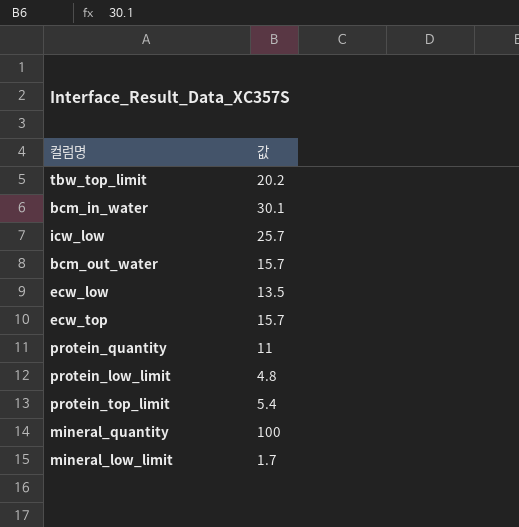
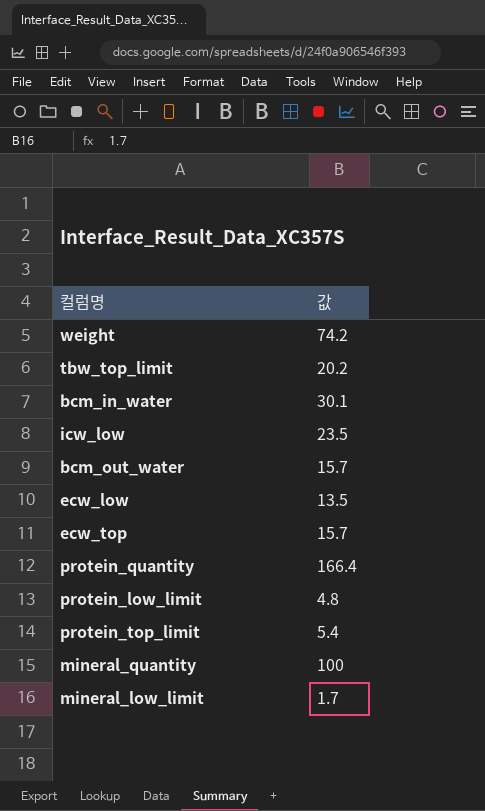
row weight: none -> 74.2
icw_low | 값: 25.7 -> 23.5
protein_quantity | 값: 11 -> 166.4

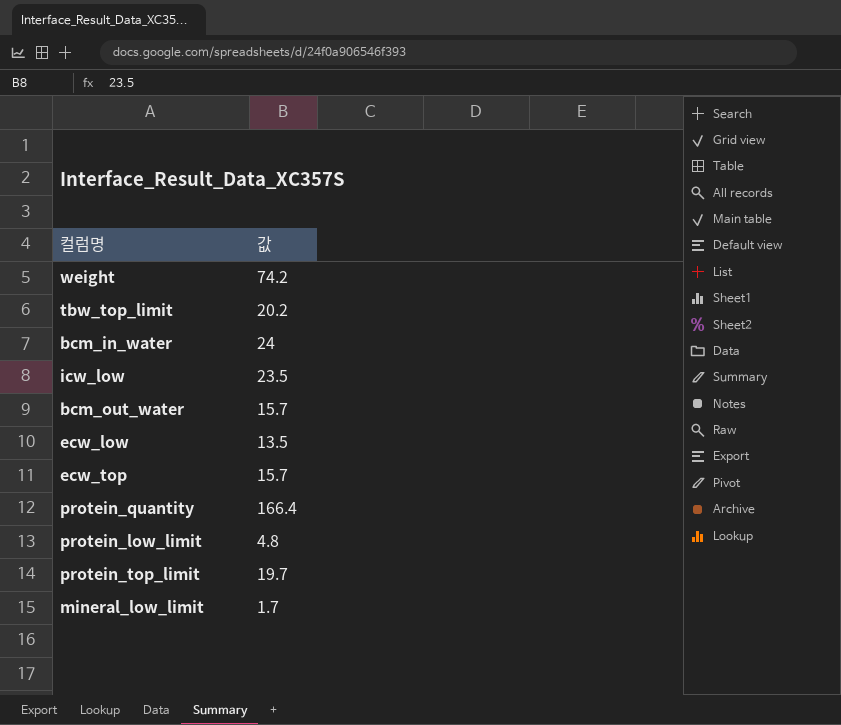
row mineral_quantity: 100 -> none
bcm_in_water | 값: 30.1 -> 24
protein_top_limit | 값: 5.4 -> 19.7

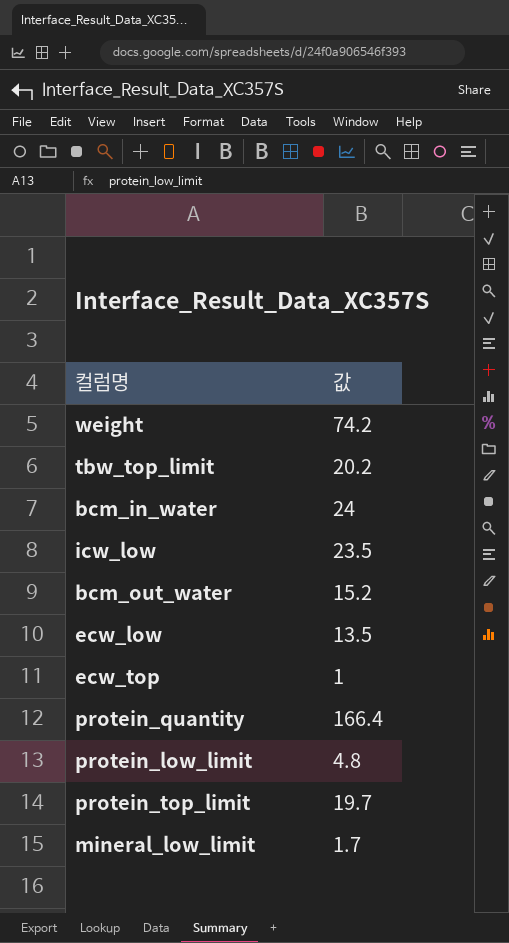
bcm_out_water | 값: 15.7 -> 15.2
ecw_top | 값: 15.7 -> 1

